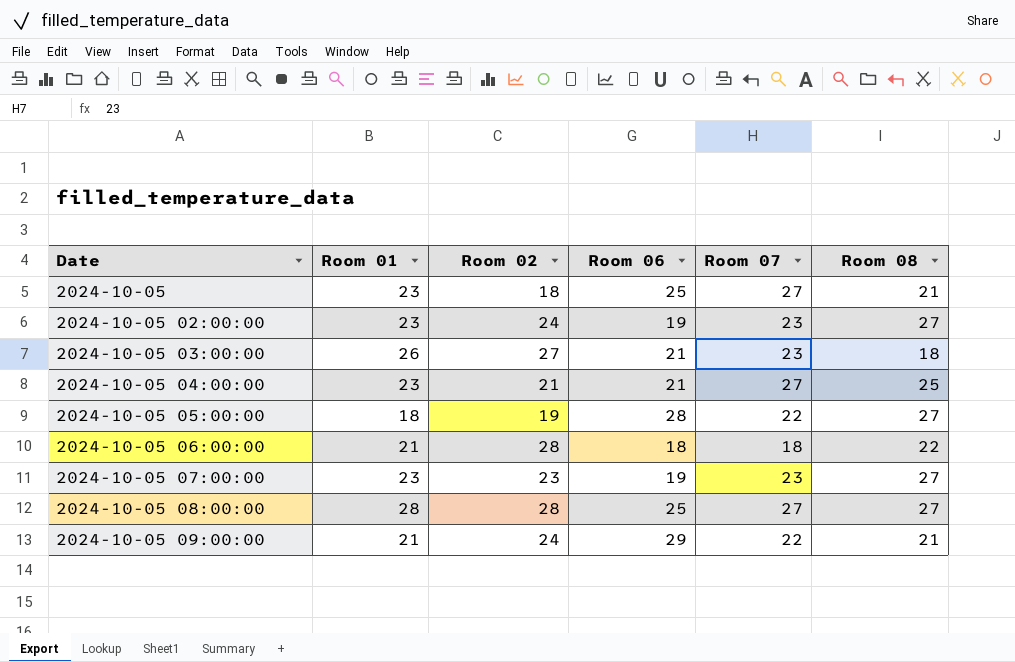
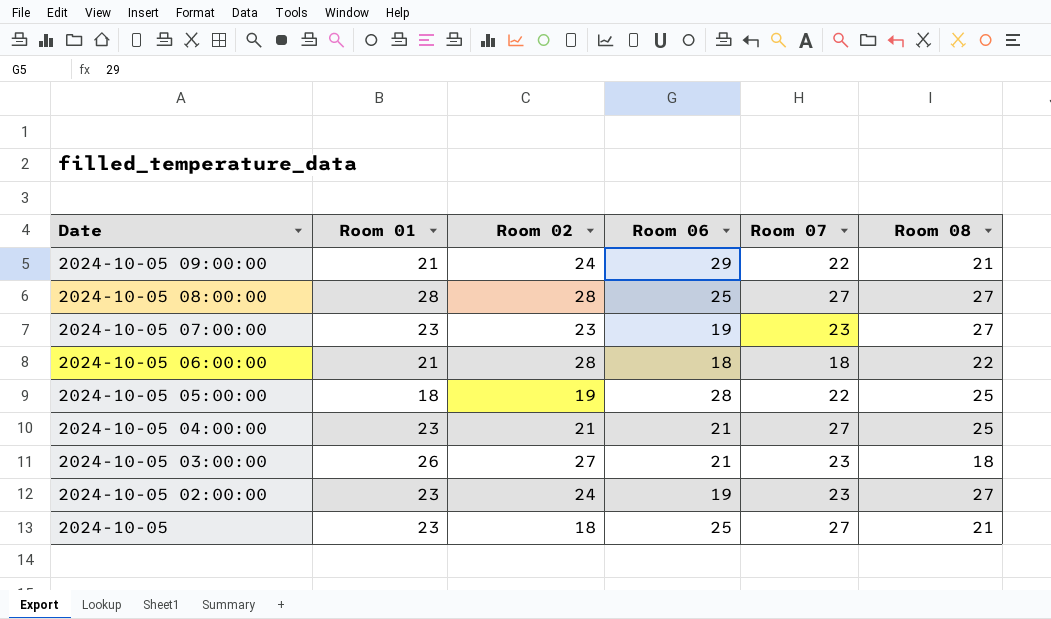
row order: Date ascending -> Date descending
2024-10-05 05:00:00 | Room 08: 27 -> 25

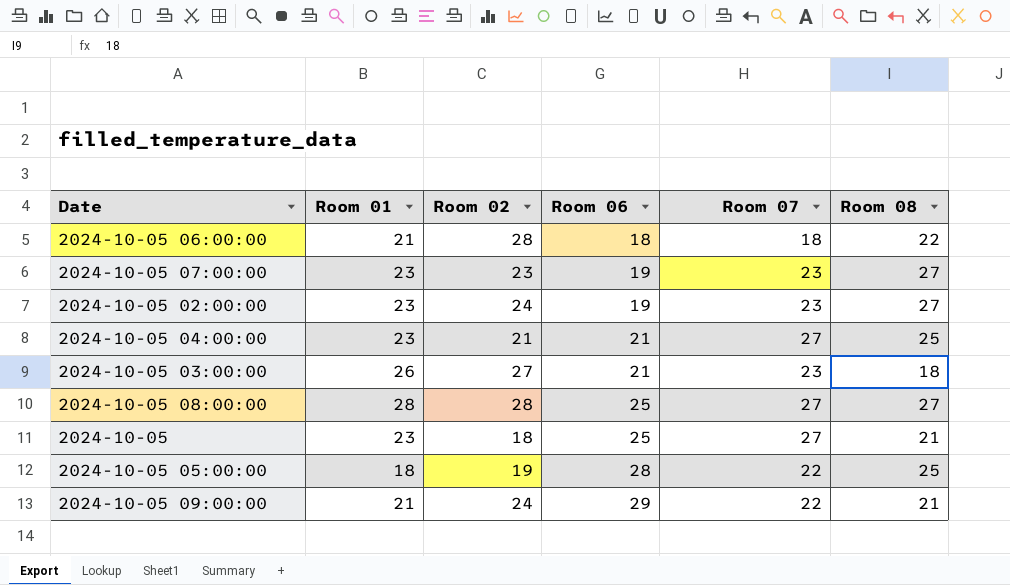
row order: Date descending -> Room 06 ascending

